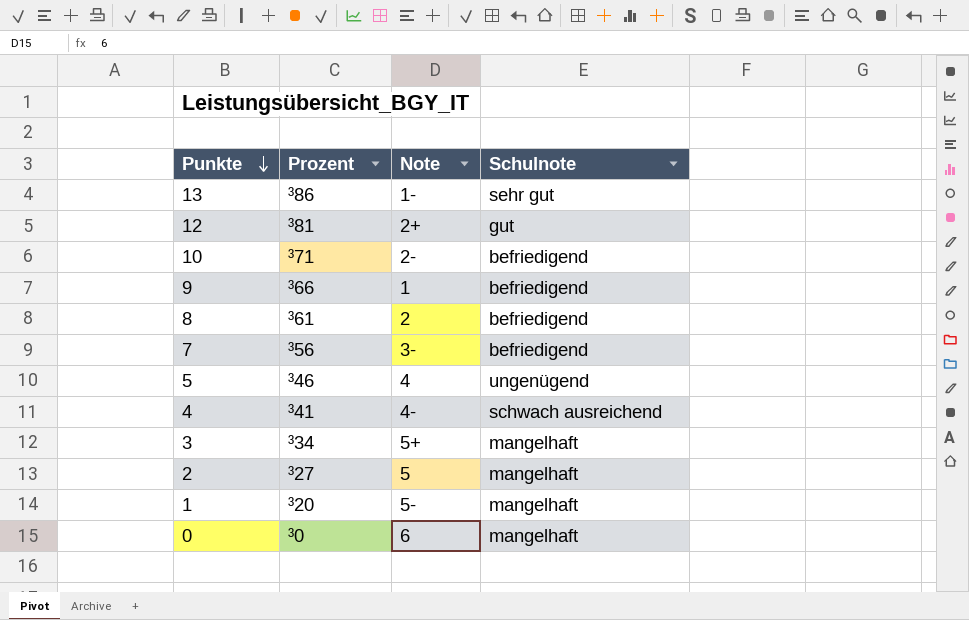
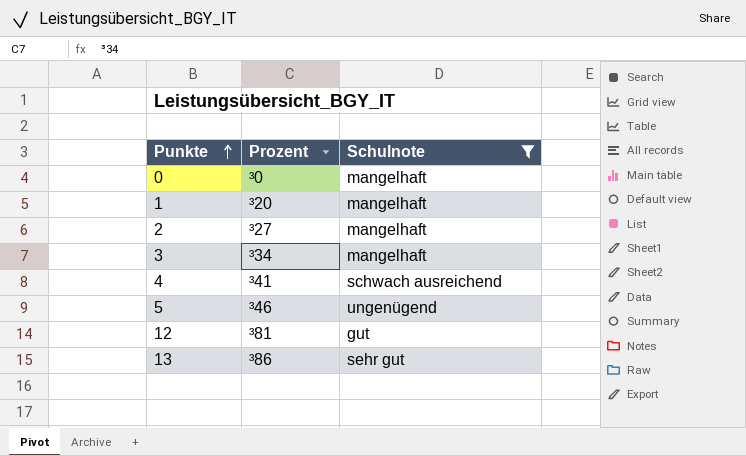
filter: none -> Schulnote != befriedigend
row order: Punkte descending -> Punkte ascending
column Note | position: 3 -> none

